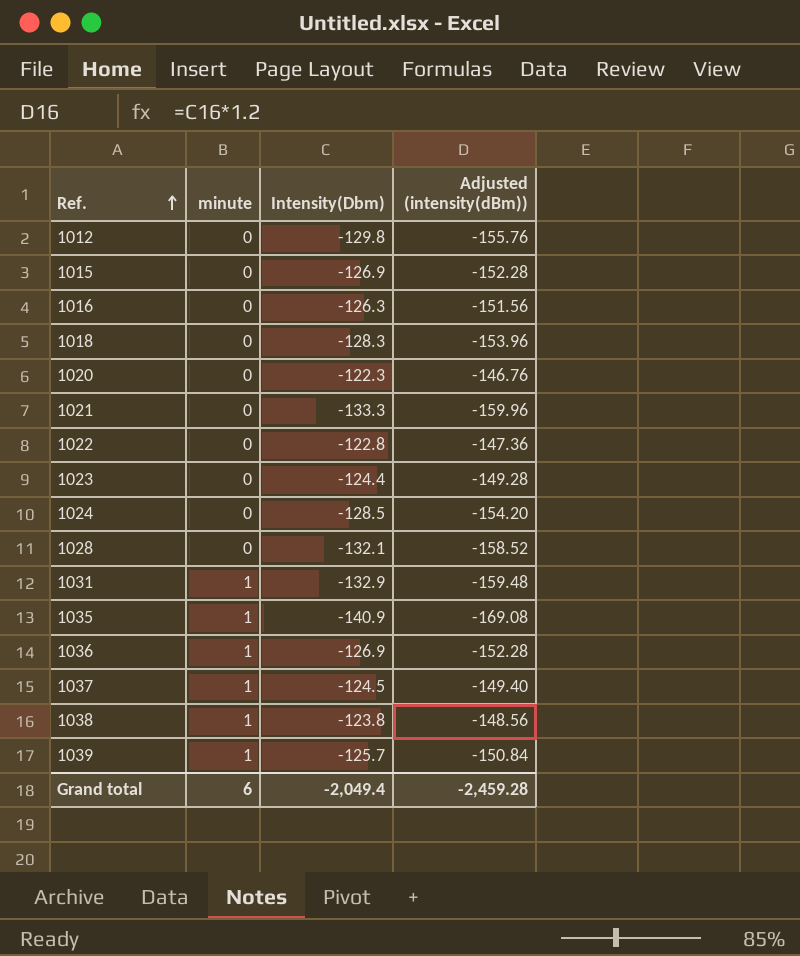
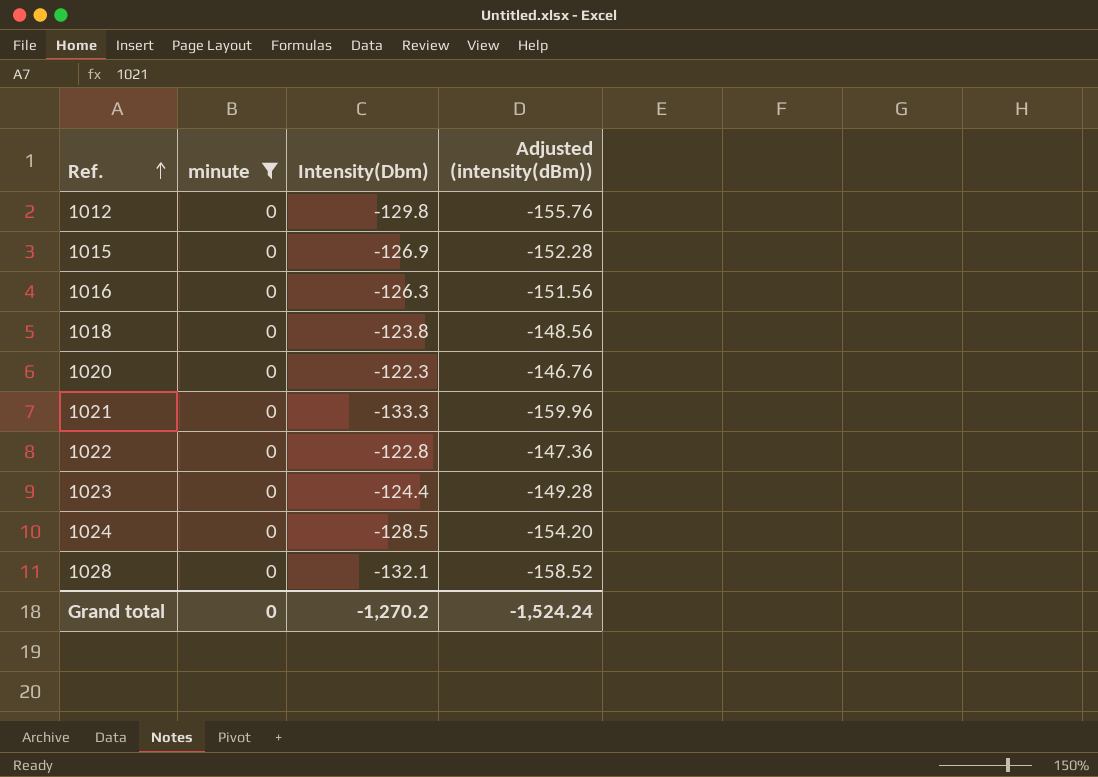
filter: none -> minute = 0
1018 | Intensity(Dbm): -128.3 -> -123.8
1018 | Adjusted (intensity(dBm)): -153.96 -> -148.56
Grand total | minute: 6 -> 0
Grand total | Intensity(Dbm): -2,049.4 -> -1,270.2
Grand total | Adjusted (intensity(dBm)): -2,459.28 -> -1,524.24

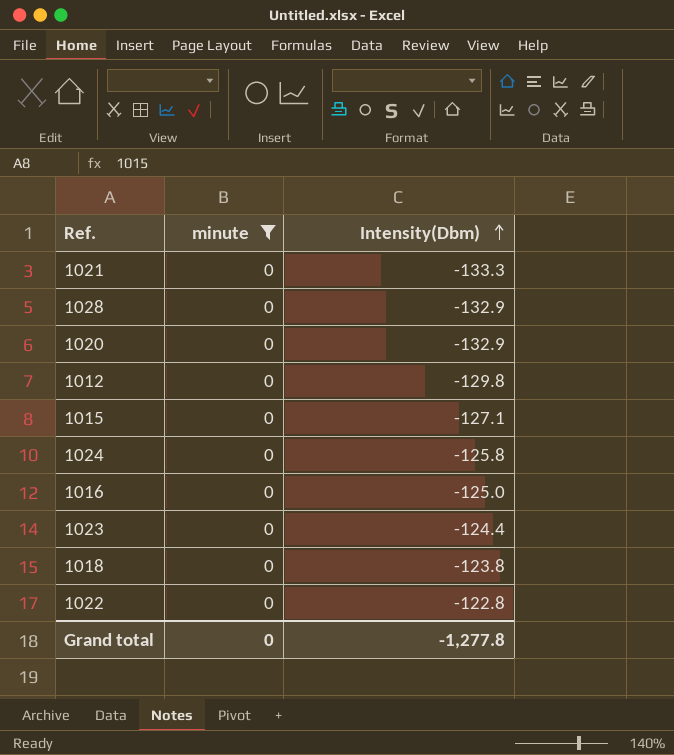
row order: Ref. ascending -> Intensity(Dbm) ascending
column Adjusted (intensity(dBm)) | formula: [Intensity(Dbm)] * 1.2 -> none
1028 | Intensity(Dbm): -132.1 -> -132.9
1020 | Intensity(Dbm): -122.3 -> -132.9
1015 | Intensity(Dbm): -126.9 -> -127.1
1024 | Intensity(Dbm): -128.5 -> -125.8
1016 | Intensity(Dbm): -126.3 -> -125.0
Grand total | Intensity(Dbm): -1,270.2 -> -1,277.8

